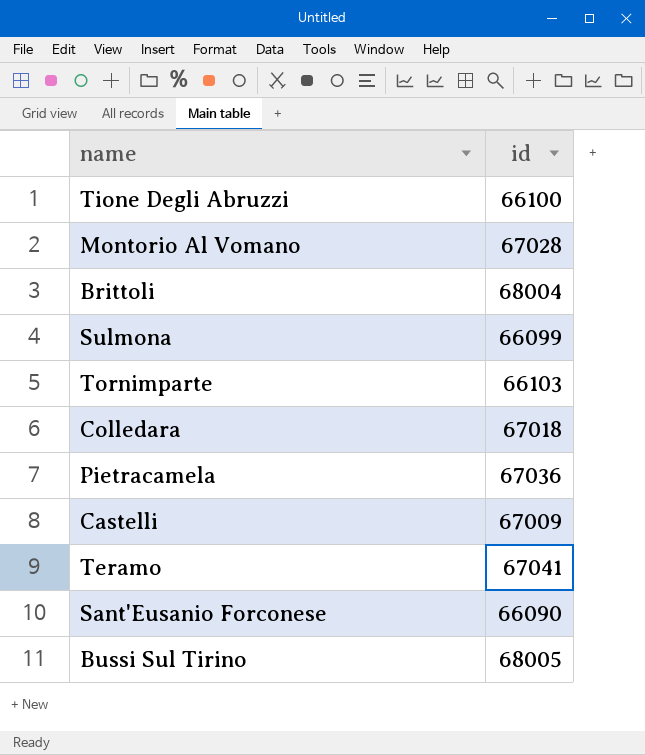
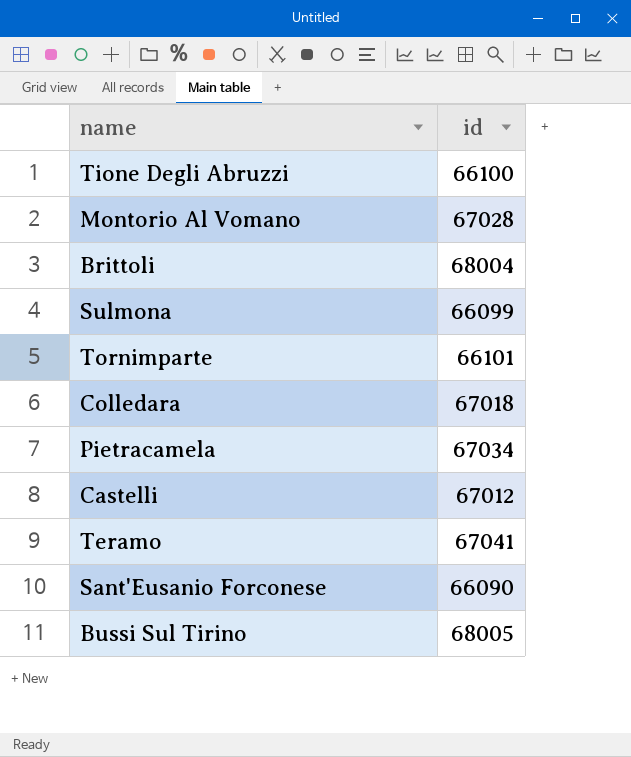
Tornimparte | id: 66103 -> 66101
Pietracamela | id: 67036 -> 67034
Castelli | id: 67009 -> 67012

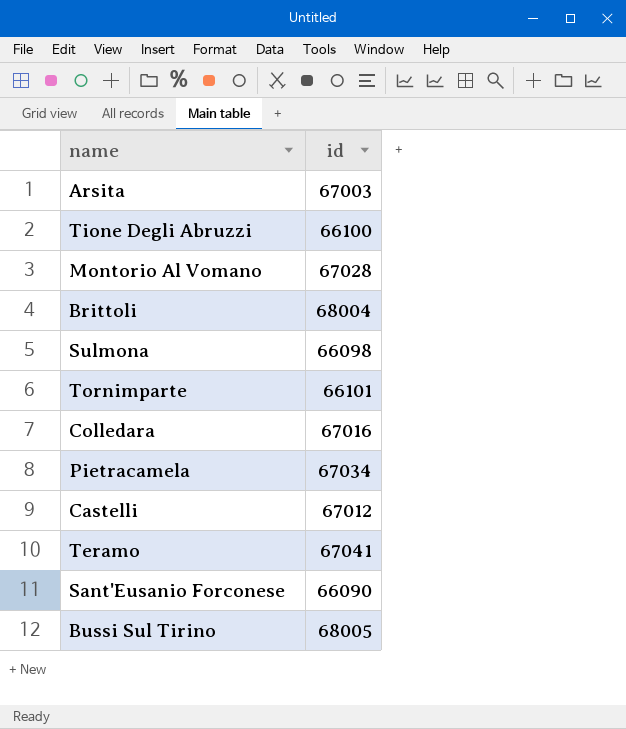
row Arsita: none -> 67003
Sulmona | id: 66099 -> 66098
Colledara | id: 67018 -> 67016

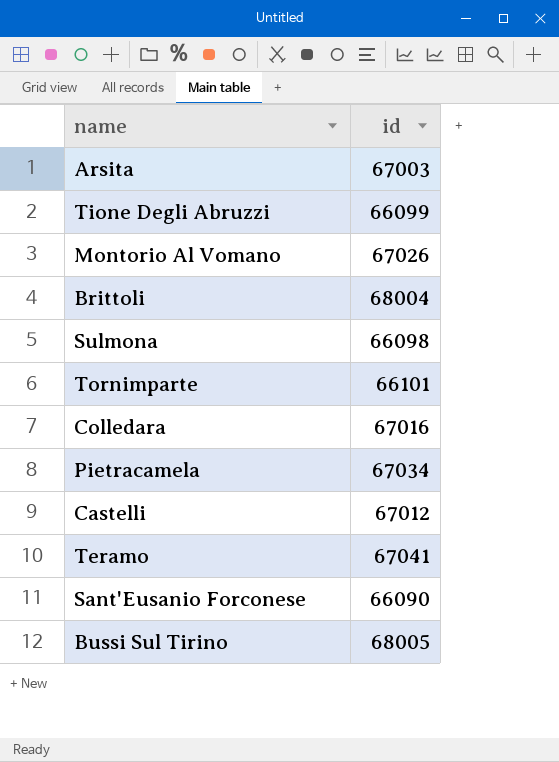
Tione Degli Abruzzi | id: 66100 -> 66099
Montorio Al Vomano | id: 67028 -> 67026

